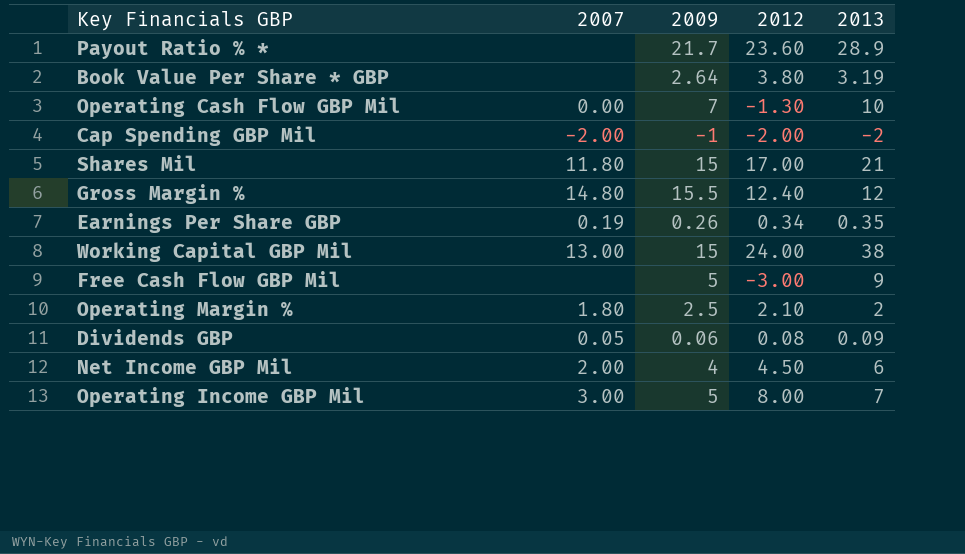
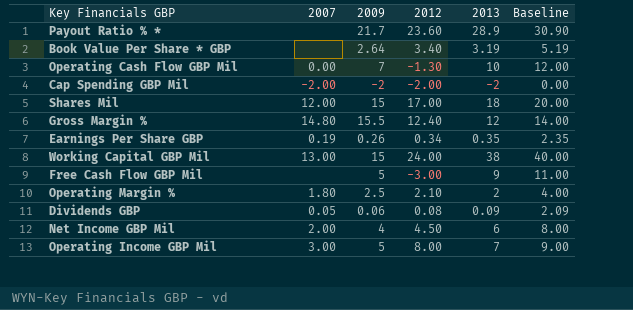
column Baseline | formula: none -> [2013] + 2
Book Value Per Share * GBP | 2012: 3.80 -> 3.40
Cap Spending GBP Mil | 2009: -1 -> -2
Shares Mil | 2007: 11.80 -> 12.00
Shares Mil | 2013: 21 -> 18

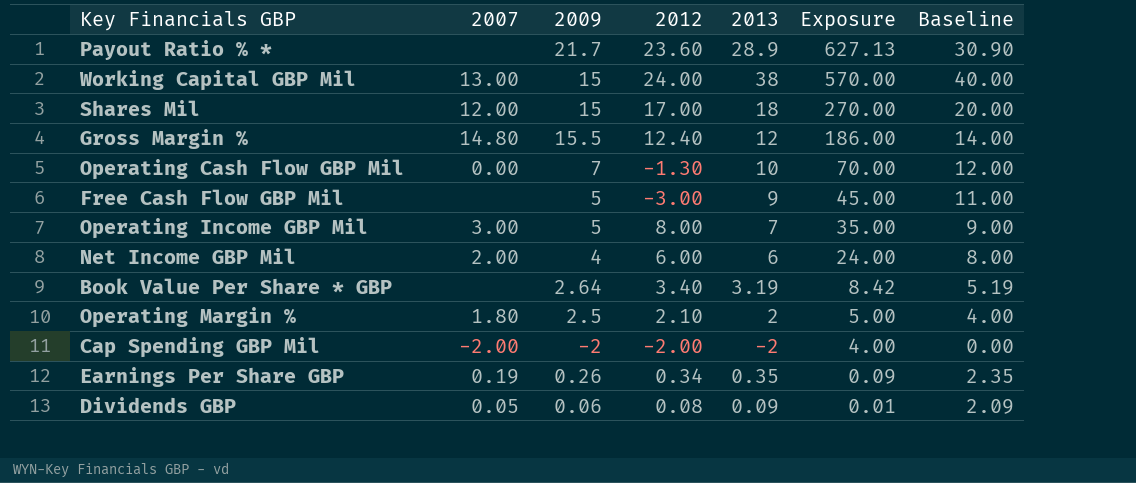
row order: none -> Exposure descending
column Exposure | formula: none -> [2009] * [2013]
Net Income GBP Mil | 2012: 4.50 -> 6.00

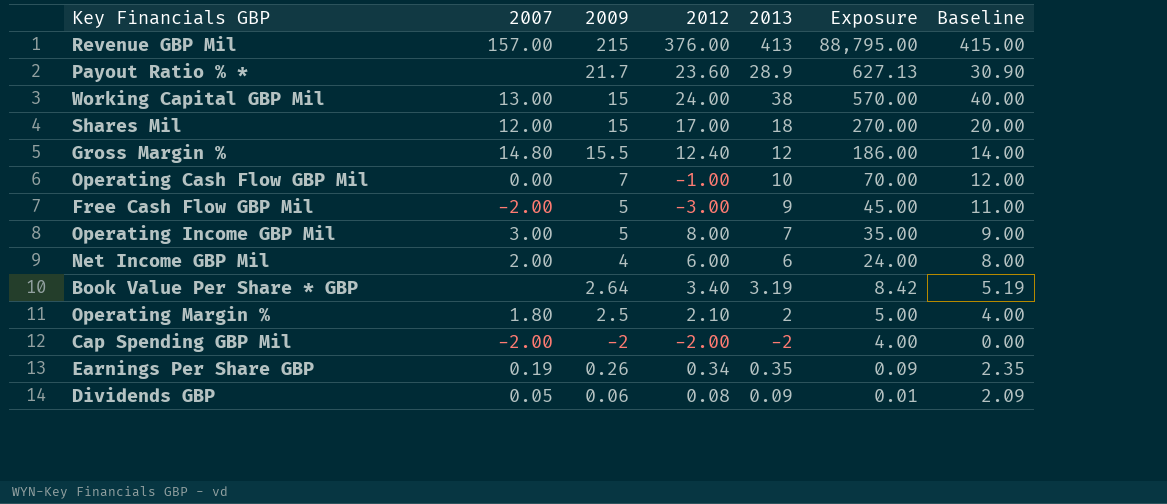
row Revenue GBP Mil: none -> 157.00 | 215 | 376.00 | 413 | 88,795.00 | 415.00
Operating Cash Flow GBP Mil | 2012: -1.30 -> -1.00
Free Cash Flow GBP Mil | 2007: none -> -2.00

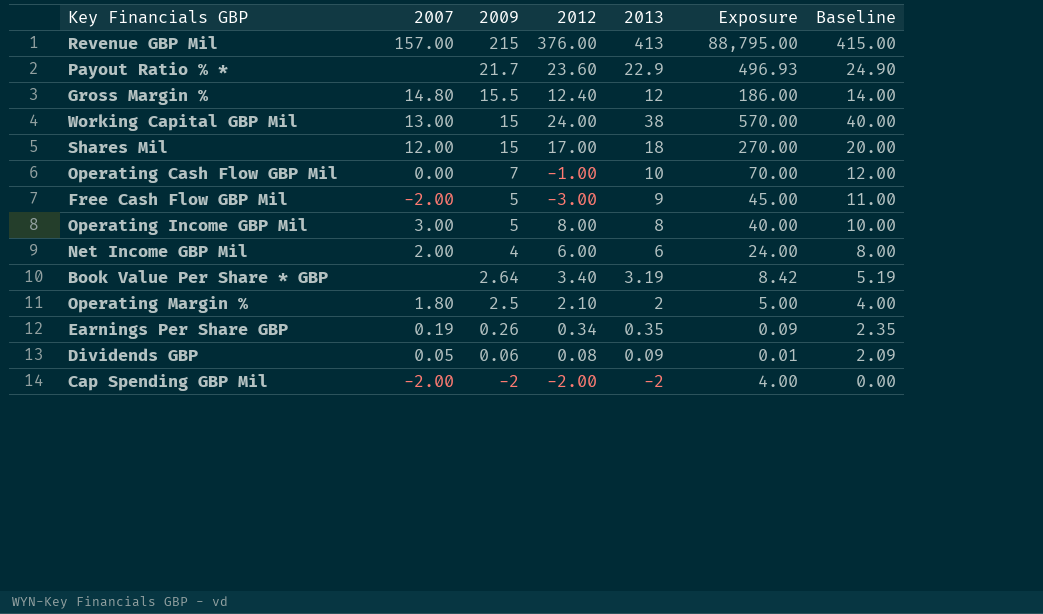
row order: Exposure descending -> 2009 descending
Payout Ratio % * | 2013: 28.9 -> 22.9
Payout Ratio % * | Exposure: 627.13 -> 496.93
Payout Ratio % * | Baseline: 30.90 -> 24.90
Operating Income GBP Mil | 2013: 7 -> 8
Operating Income GBP Mil | Exposure: 35.00 -> 40.00
Operating Income GBP Mil | Baseline: 9.00 -> 10.00

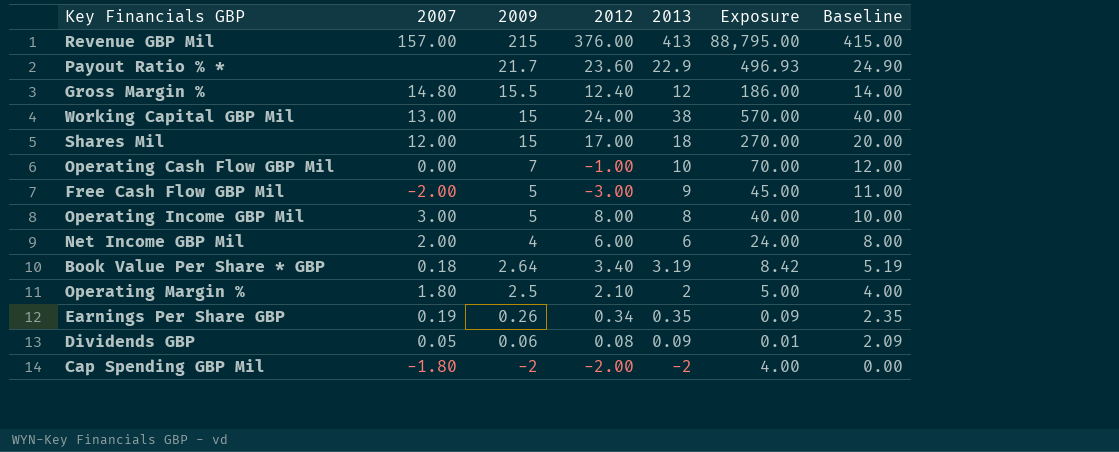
Book Value Per Share * GBP | 2007: none -> 0.18
Cap Spending GBP Mil | 2007: -2.00 -> -1.80

